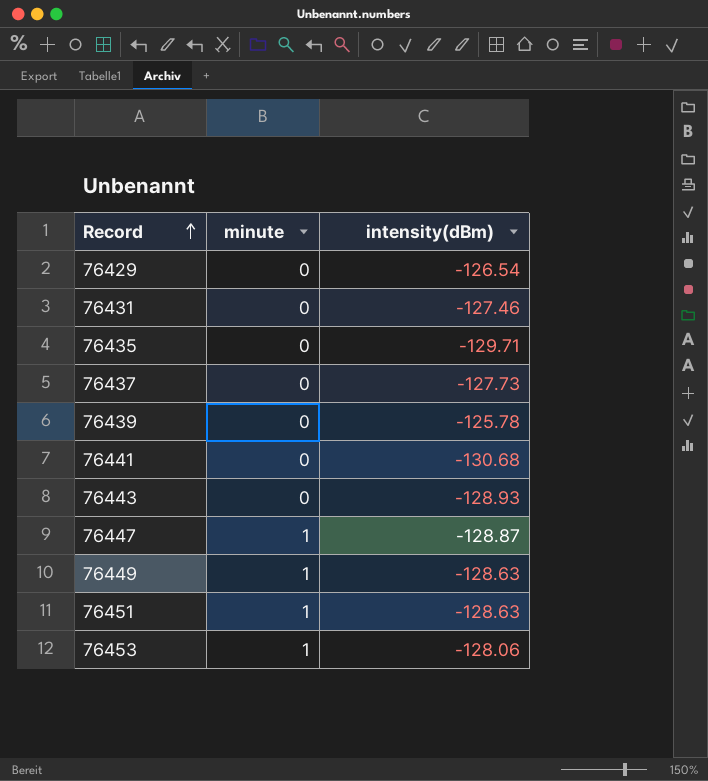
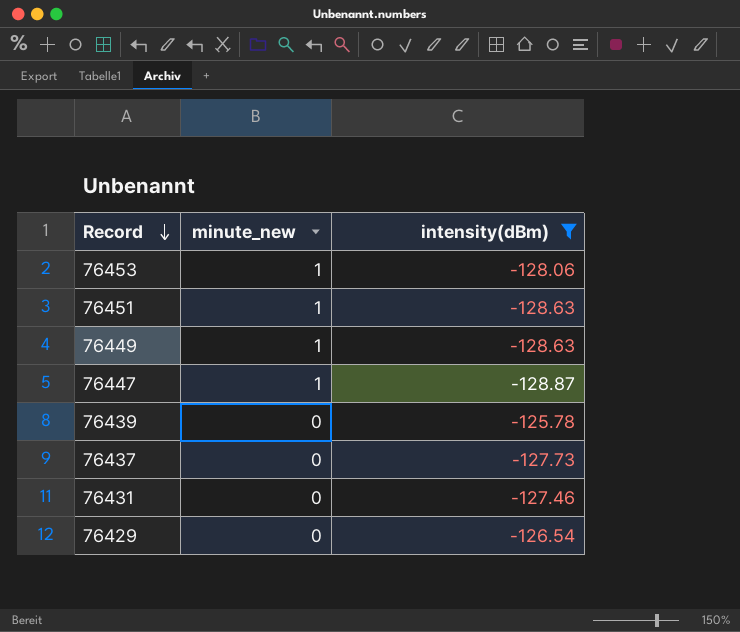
filter: none -> intensity(dBm) >= -128.87
row order: Record ascending -> Record descending
column name: minute -> minute_new

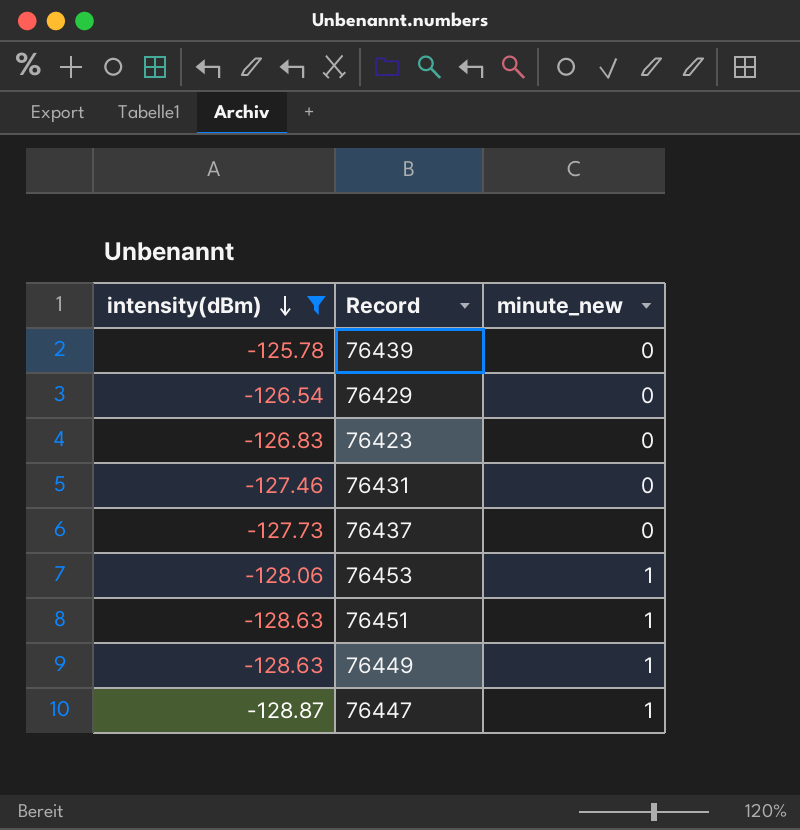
row order: Record descending -> intensity(dBm) descending
column intensity(dBm) | position: 3 -> 1
row 76423: none -> -126.83 | 0

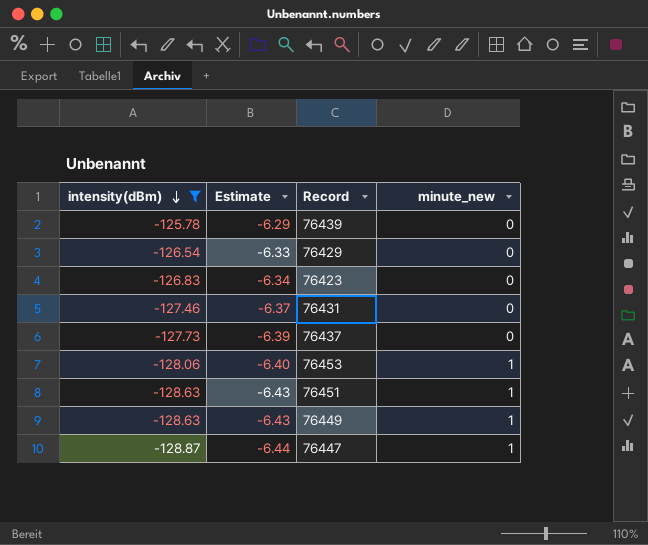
column Estimate | formula: none -> [intensity(dBm)] * 0.05

